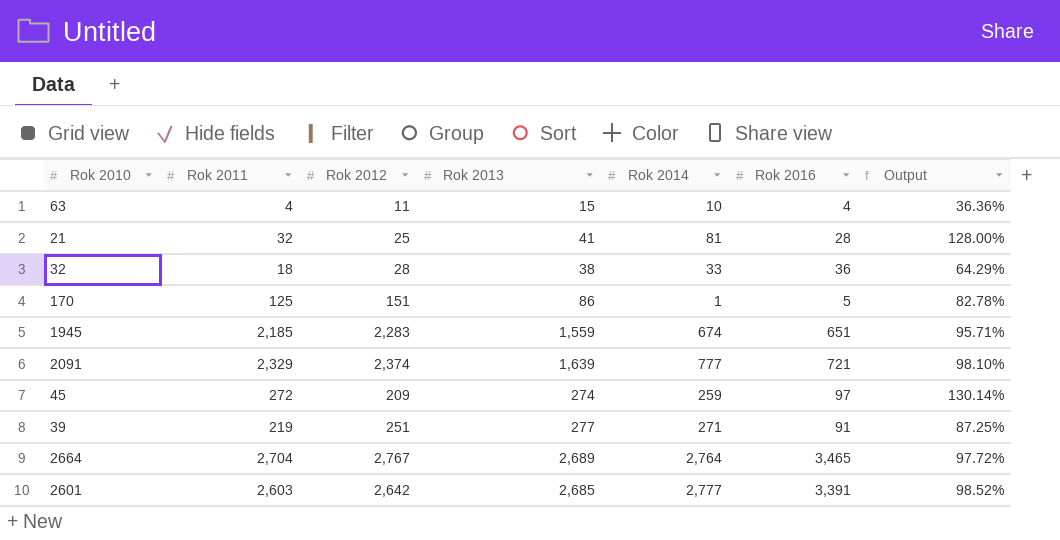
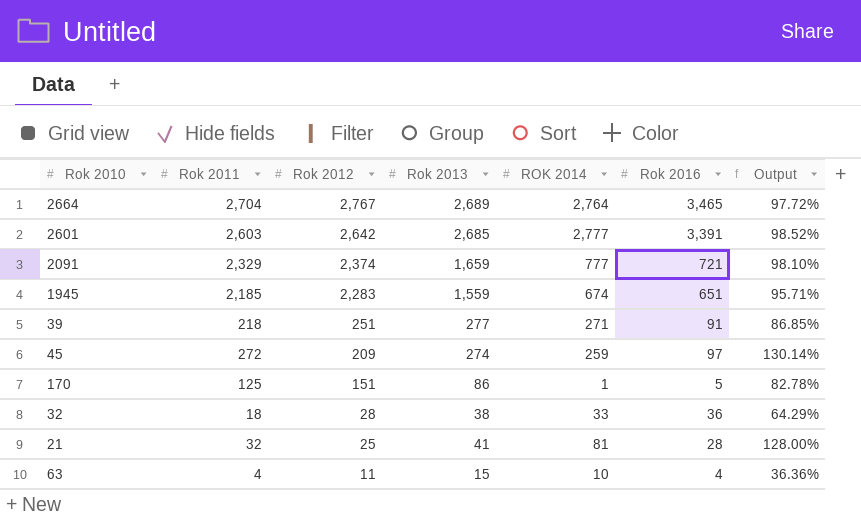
row order: none -> Rok 2012 descending
column name: Rok 2014 -> ROK 2014
2091 | Rok 2013: 1,639 -> 1,659
39 | Rok 2011: 219 -> 218
39 | Output: 87.25% -> 86.85%

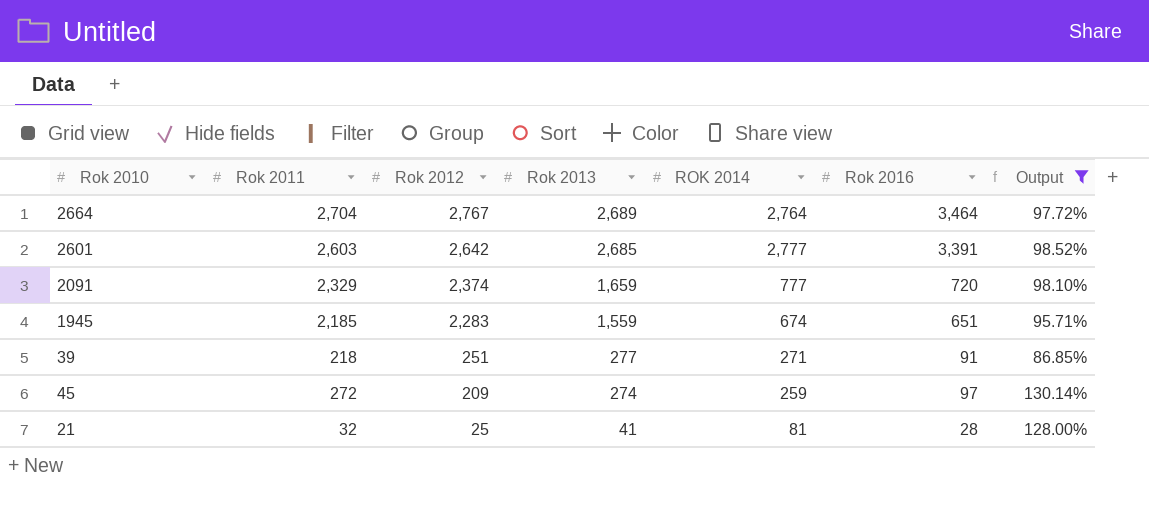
filter: none -> Output >= 86.85%
2664 | Rok 2016: 3,465 -> 3,464
2091 | Rok 2016: 721 -> 720

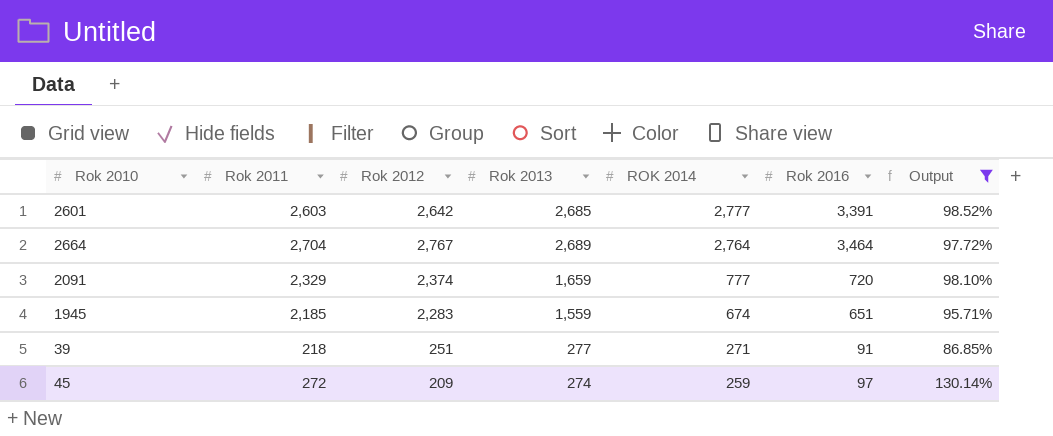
row order: Rok 2012 descending -> ROK 2014 descending
row 21: 32 | 25 | 41 | 81 | 28 | 128.00% -> none

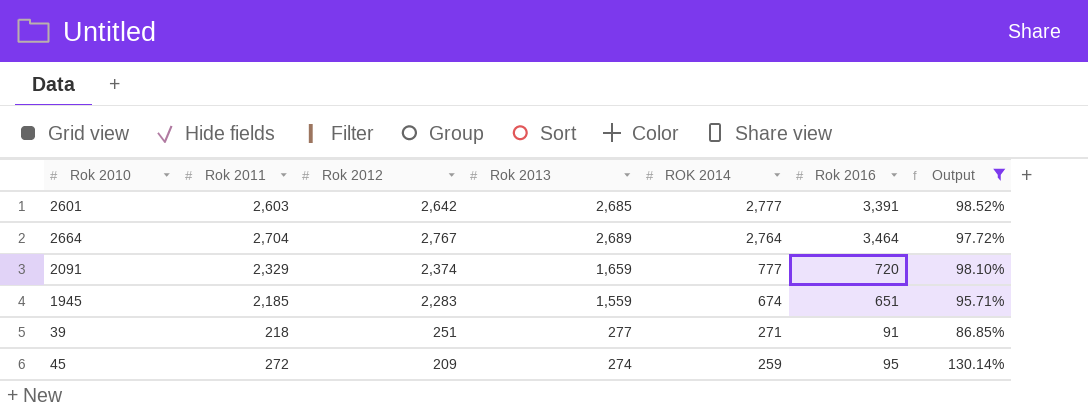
45 | Rok 2016: 97 -> 95

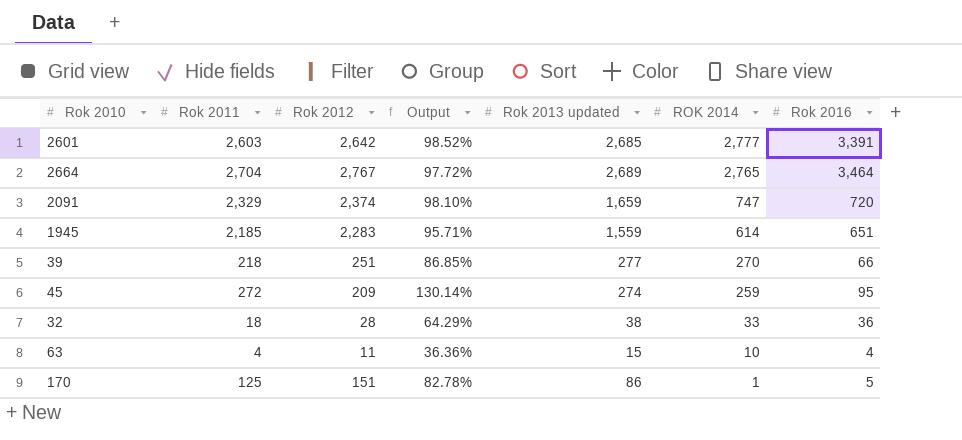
filter: Output >= 86.85% -> none
column Output | position: 7 -> 4
column name: Rok 2013 -> Rok 2013 updated
2664 | ROK 2014: 2,764 -> 2,765
2091 | ROK 2014: 777 -> 747
1945 | ROK 2014: 674 -> 614
39 | ROK 2014: 271 -> 270
39 | Rok 2016: 91 -> 66

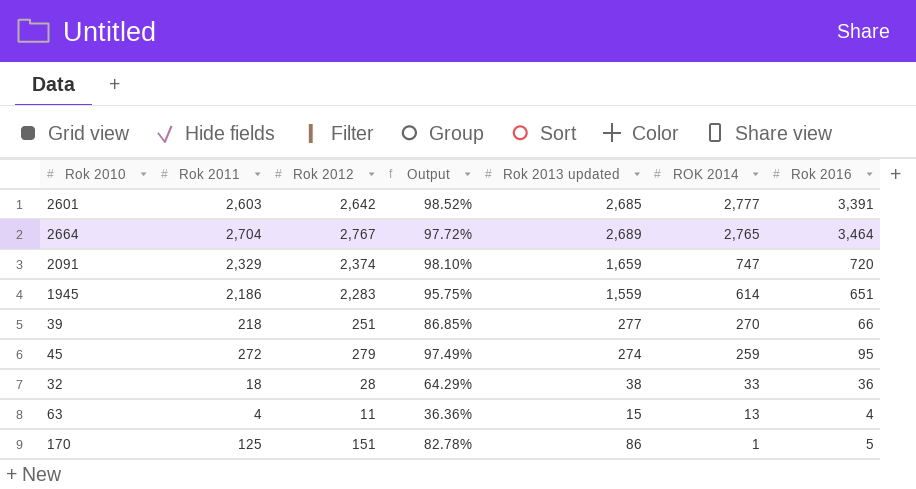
1945 | Rok 2011: 2,185 -> 2,186
1945 | Output: 95.71% -> 95.75%
45 | Rok 2012: 209 -> 279
45 | Output: 130.14% -> 97.49%
63 | ROK 2014: 10 -> 13

